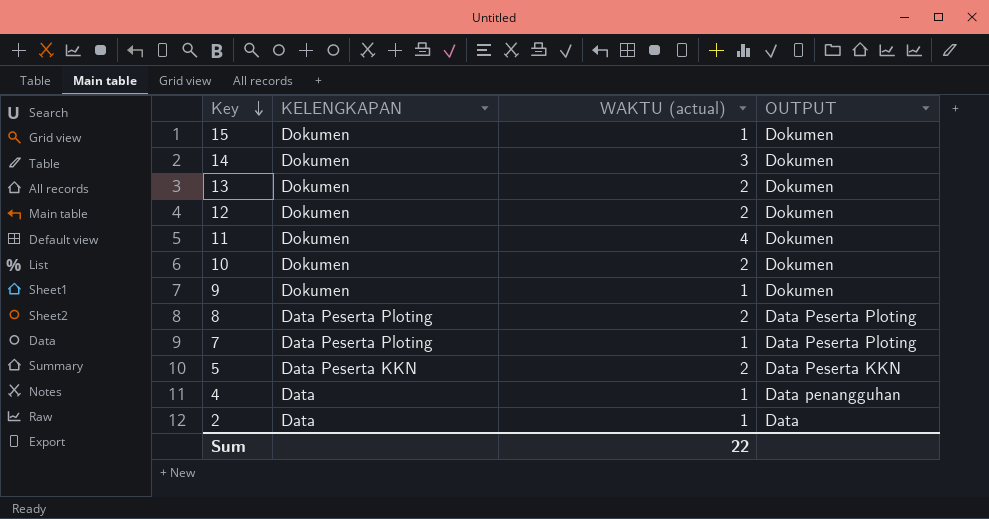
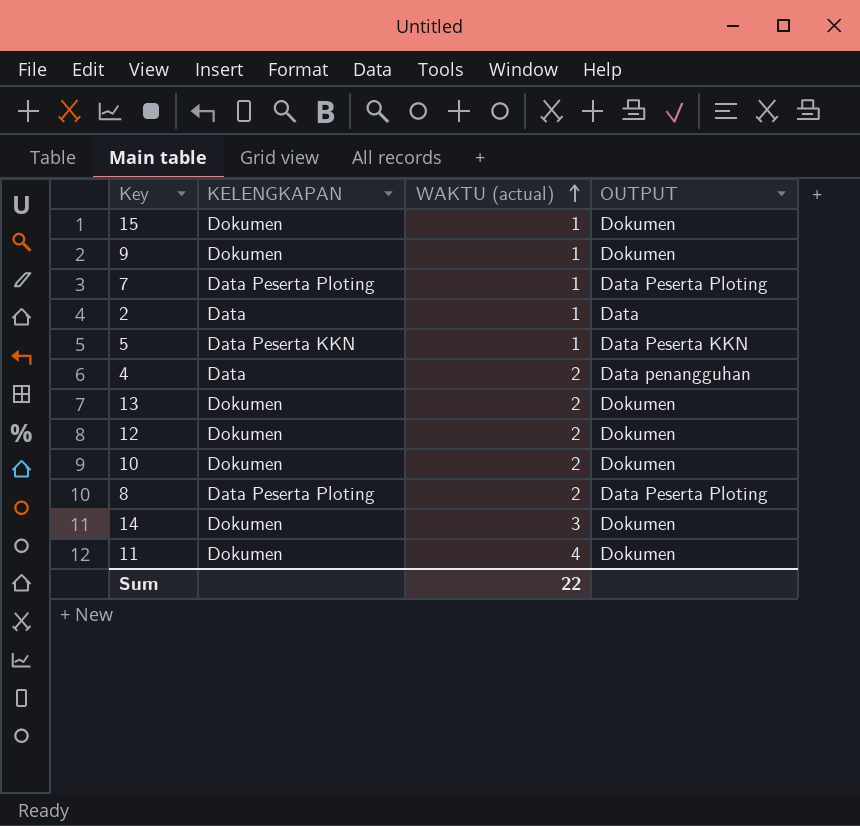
row order: Key descending -> WAKTU (actual) ascending
5 | WAKTU (actual): 2 -> 1
4 | WAKTU (actual): 1 -> 2

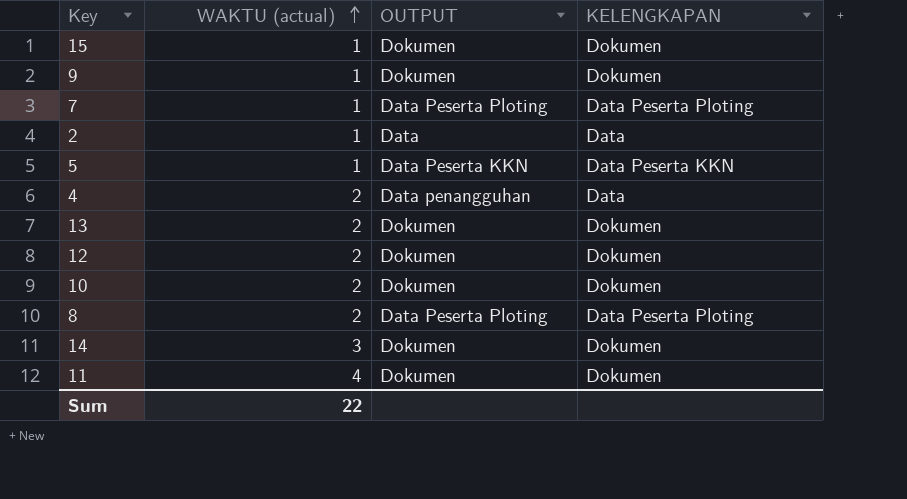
column KELENGKAPAN | position: 2 -> 4

